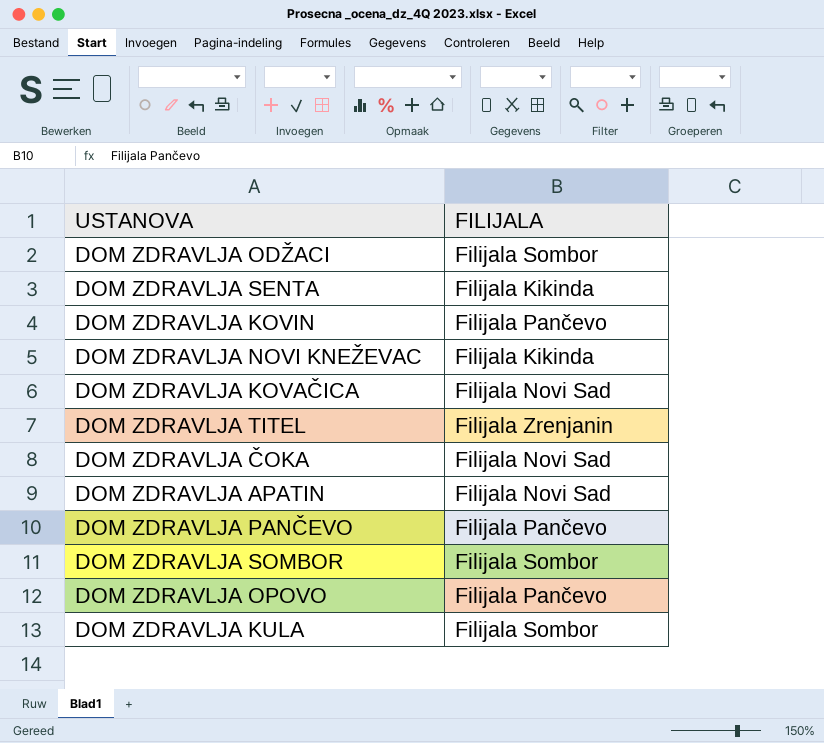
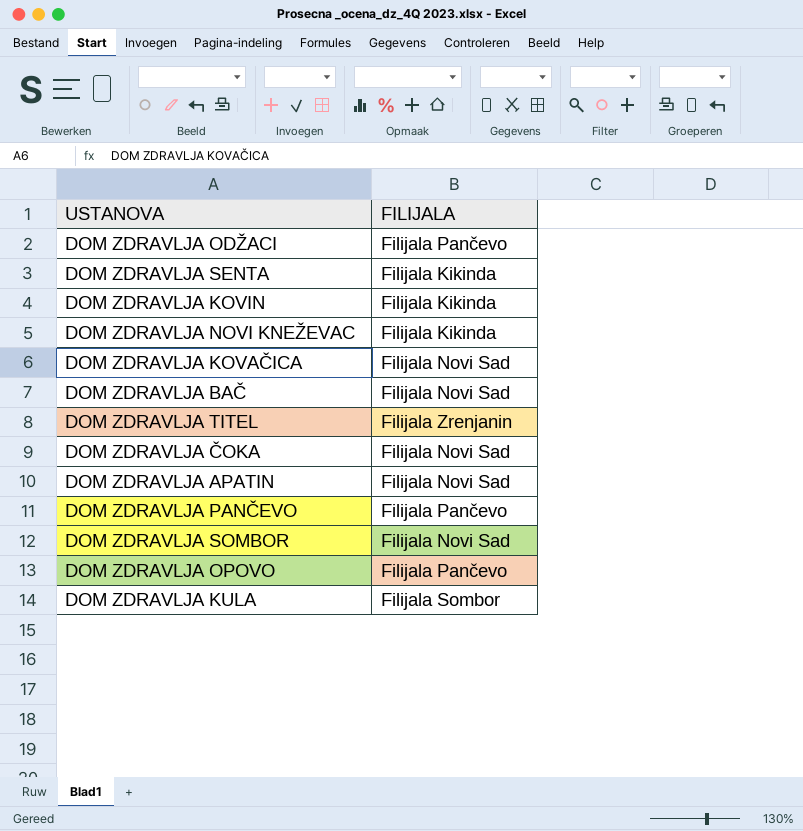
DOM ZDRAVLJA ODŽACI | FILIJALA: Filijala Sombor -> Filijala Pančevo
DOM ZDRAVLJA KOVIN | FILIJALA: Filijala Pančevo -> Filijala Kikinda
row DOM ZDRAVLJA BAČ: none -> Filijala Novi Sad
DOM ZDRAVLJA SOMBOR | FILIJALA: Filijala Sombor -> Filijala Novi Sad

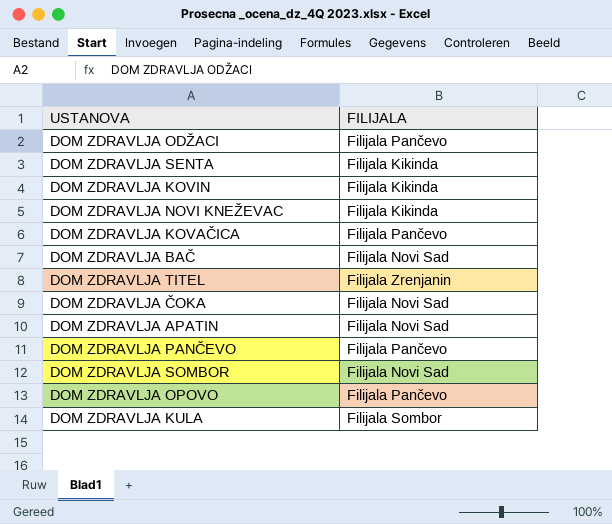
DOM ZDRAVLJA KOVAČICA | FILIJALA: Filijala Novi Sad -> Filijala Pančevo

